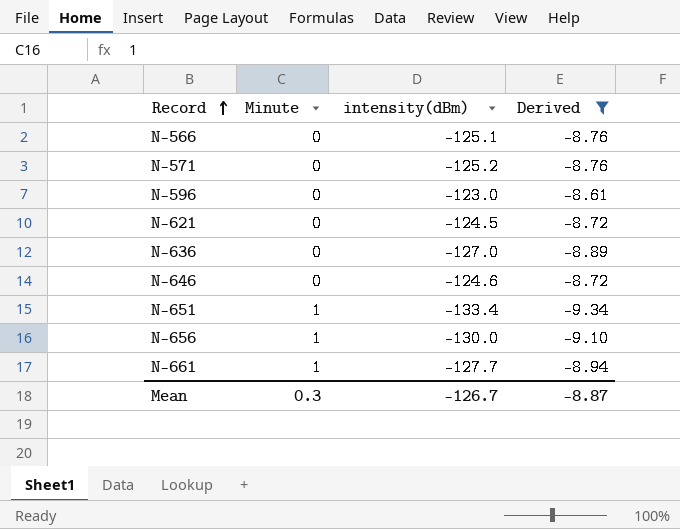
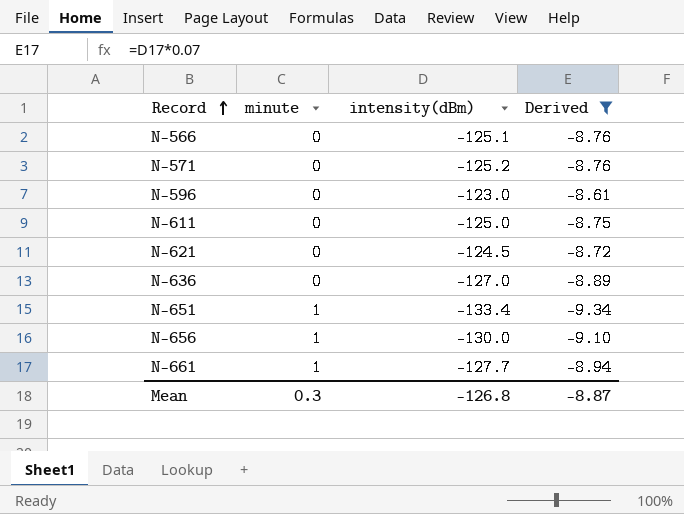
column name: Minute -> minute
row N-646: 0 | -124.6 | -8.72 -> none
row N-611: none -> 0 | -125.0 | -8.75
Mean | intensity(dBm): -126.7 -> -126.8

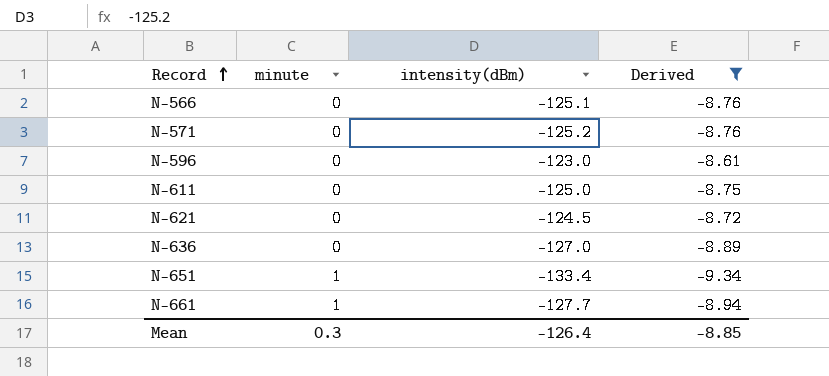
row N-656: 1 | -130.0 | -9.10 -> none
Mean | intensity(dBm): -126.8 -> -126.4
Mean | Derived: -8.87 -> -8.85

